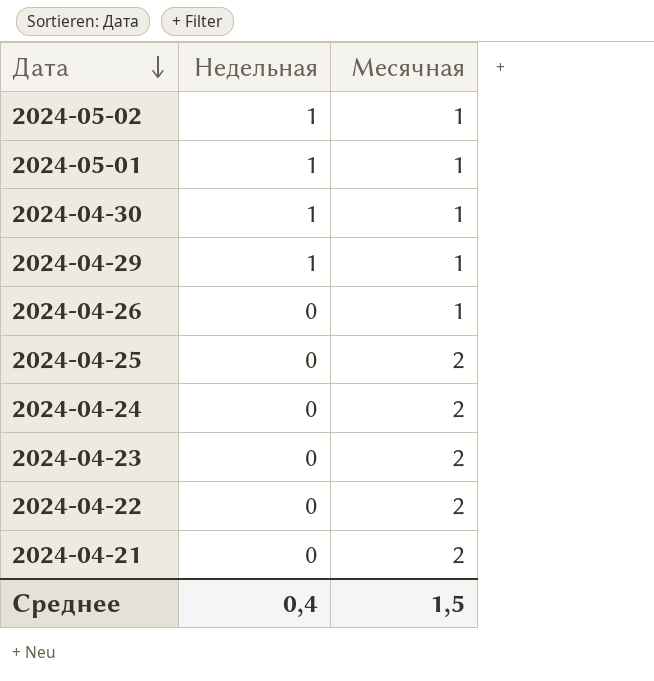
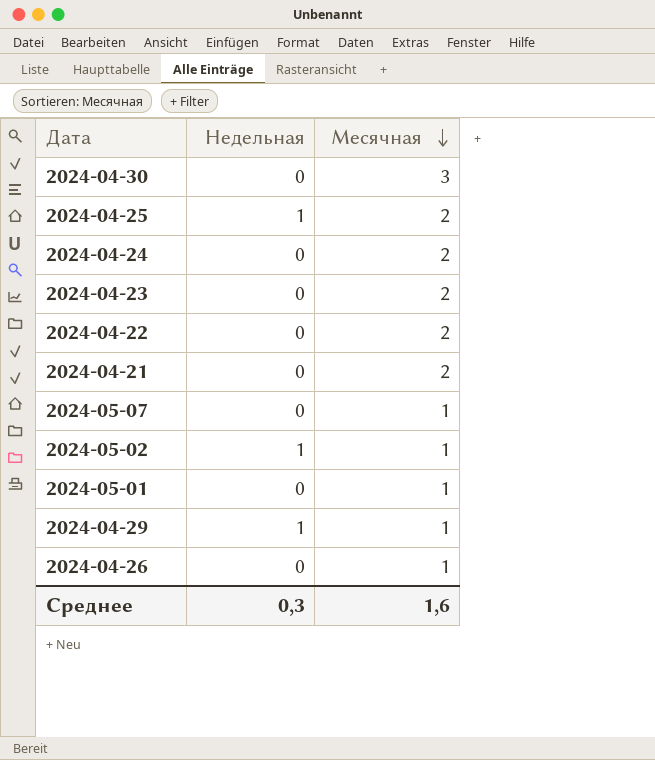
row order: Дата descending -> Месячная descending
2024-04-30 | Недельная: 1 -> 0
2024-04-30 | Месячная: 1 -> 3
2024-04-25 | Недельная: 0 -> 1
row 2024-05-07: none -> 0 | 1
2024-05-01 | Недельная: 1 -> 0
Среднее | Недельная: 0,4 -> 0,3
Среднее | Месячная: 1,5 -> 1,6

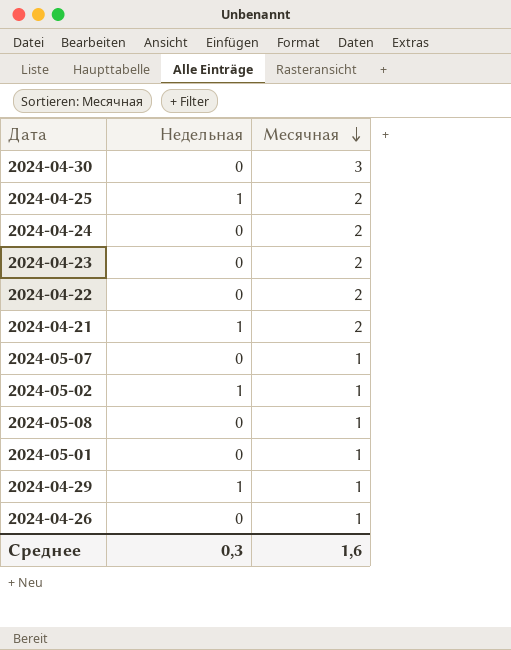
2024-04-21 | Недельная: 0 -> 1
row 2024-05-08: none -> 0 | 1

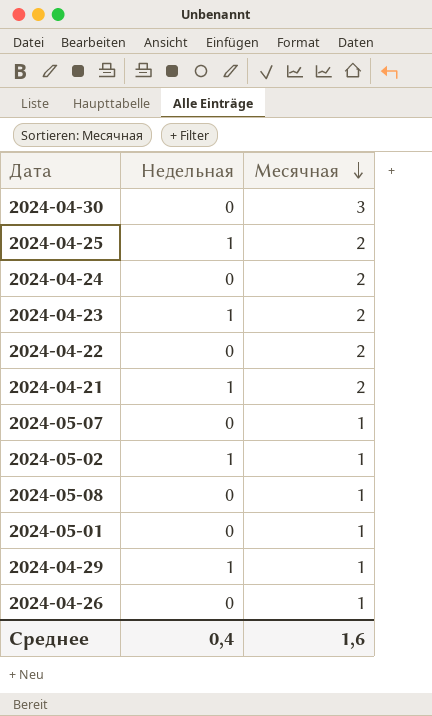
2024-04-23 | Недельная: 0 -> 1
Среднее | Недельная: 0,3 -> 0,4

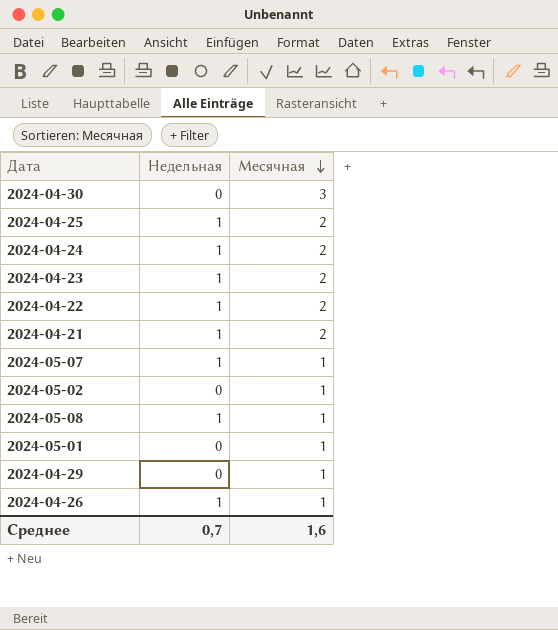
2024-04-24 | Недельная: 0 -> 1
2024-04-22 | Недельная: 0 -> 1
2024-05-07 | Недельная: 0 -> 1
2024-05-02 | Недельная: 1 -> 0
2024-05-08 | Недельная: 0 -> 1
2024-04-29 | Недельная: 1 -> 0
2024-04-26 | Недельная: 0 -> 1
Среднее | Недельная: 0,4 -> 0,7

